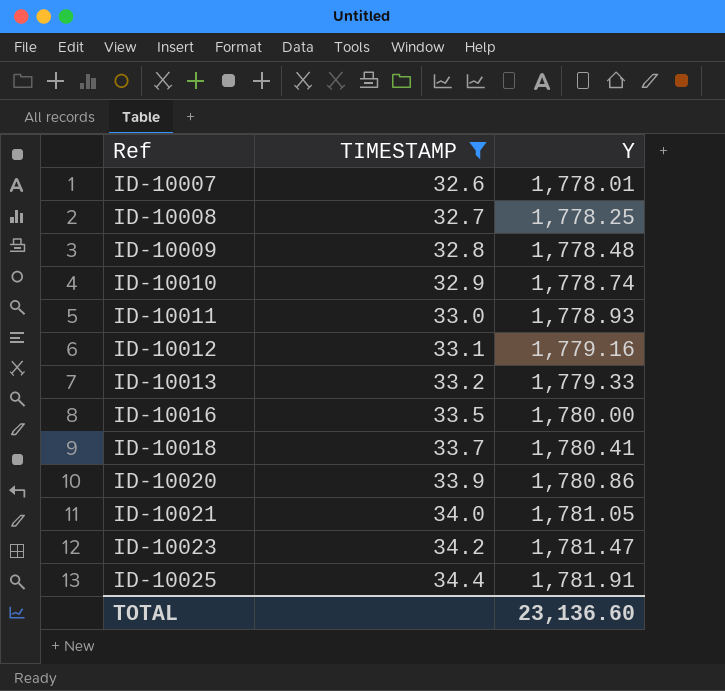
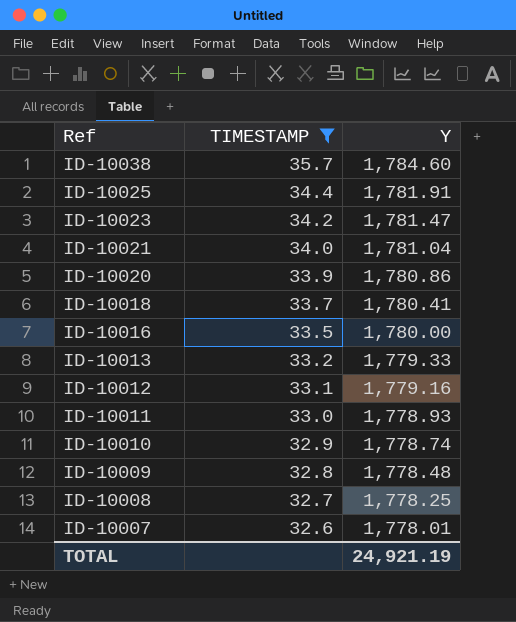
row order: Ref ascending -> Ref descending
row ID-10038: none -> 35.7 | 1,784.60
ID-10021 | Y: 1,781.05 -> 1,781.04
TOTAL | Y: 23,136.60 -> 24,921.19

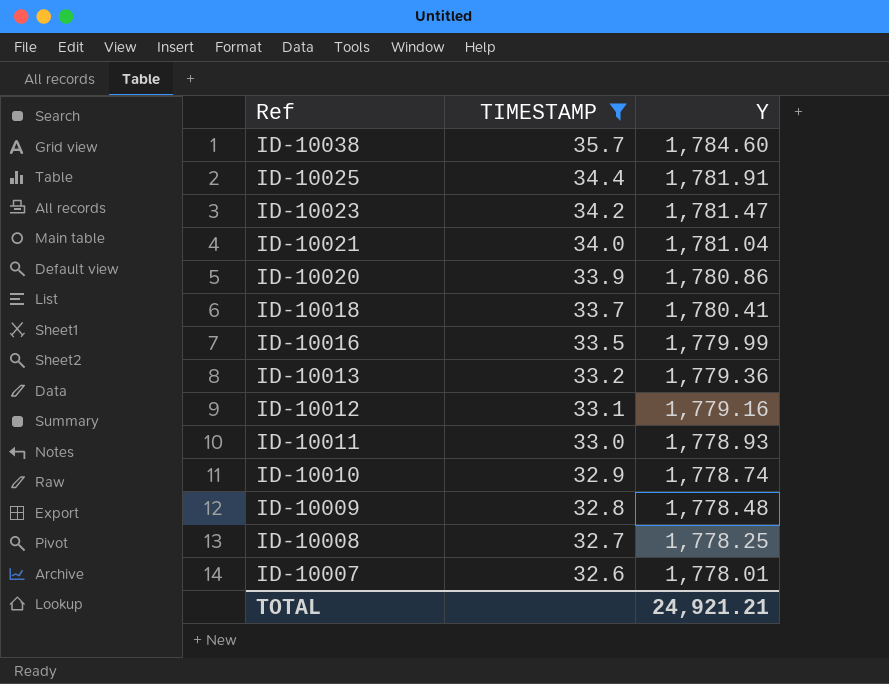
ID-10016 | Y: 1,780.00 -> 1,779.99
ID-10013 | Y: 1,779.33 -> 1,779.36
TOTAL | Y: 24,921.19 -> 24,921.21

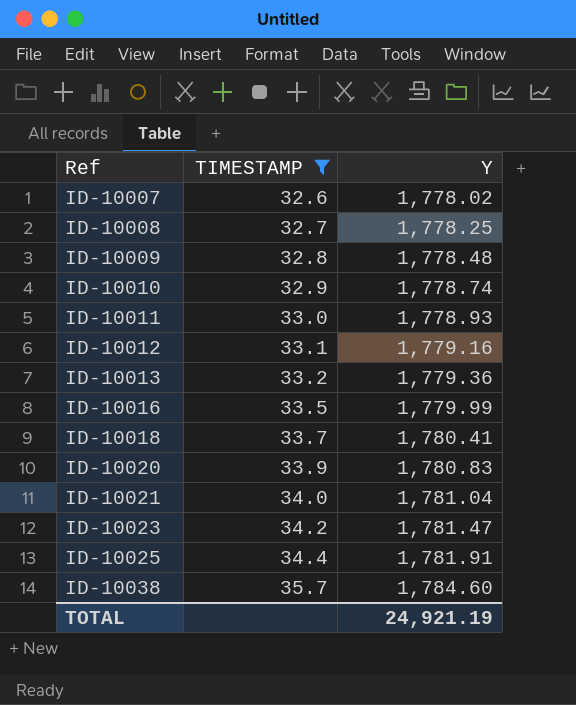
row order: Ref descending -> Ref ascending
ID-10007 | Y: 1,778.01 -> 1,778.02
ID-10020 | Y: 1,780.86 -> 1,780.83
TOTAL | Y: 24,921.21 -> 24,921.19

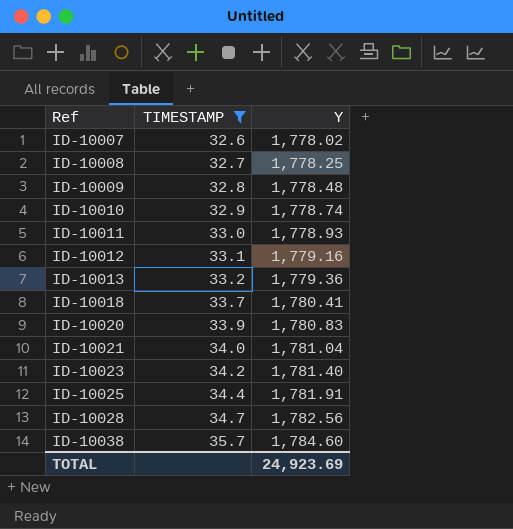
row ID-10016: 33.5 | 1,779.99 -> none
ID-10023 | Y: 1,781.47 -> 1,781.40
row ID-10028: none -> 34.7 | 1,782.56
TOTAL | Y: 24,921.19 -> 24,923.69

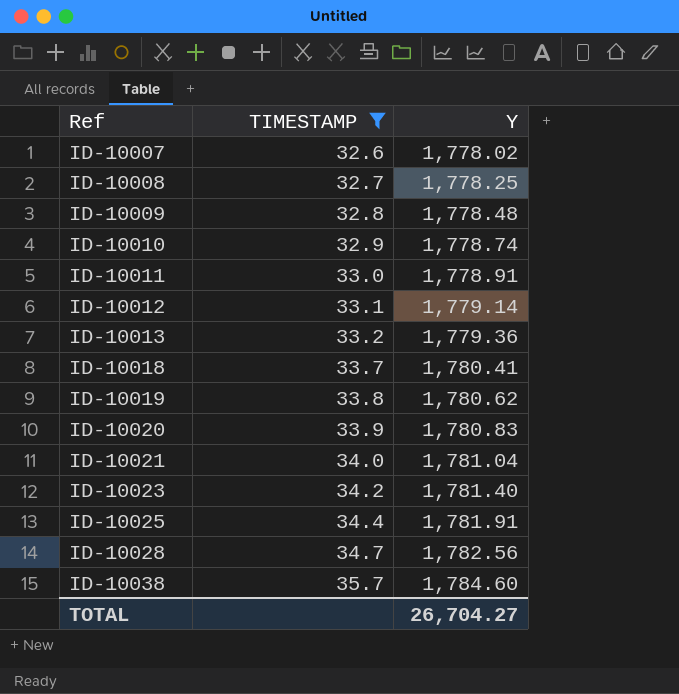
ID-10011 | Y: 1,778.93 -> 1,778.91
ID-10012 | Y: 1,779.16 -> 1,779.14
row ID-10019: none -> 33.8 | 1,780.62
TOTAL | Y: 24,923.69 -> 26,704.27

